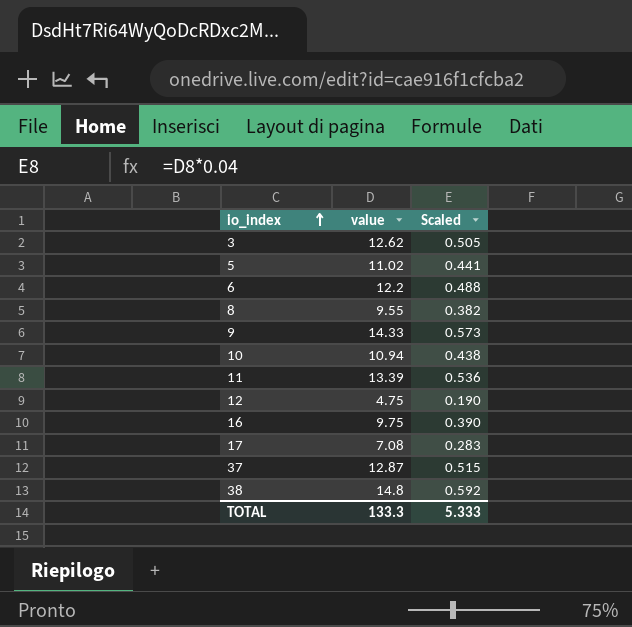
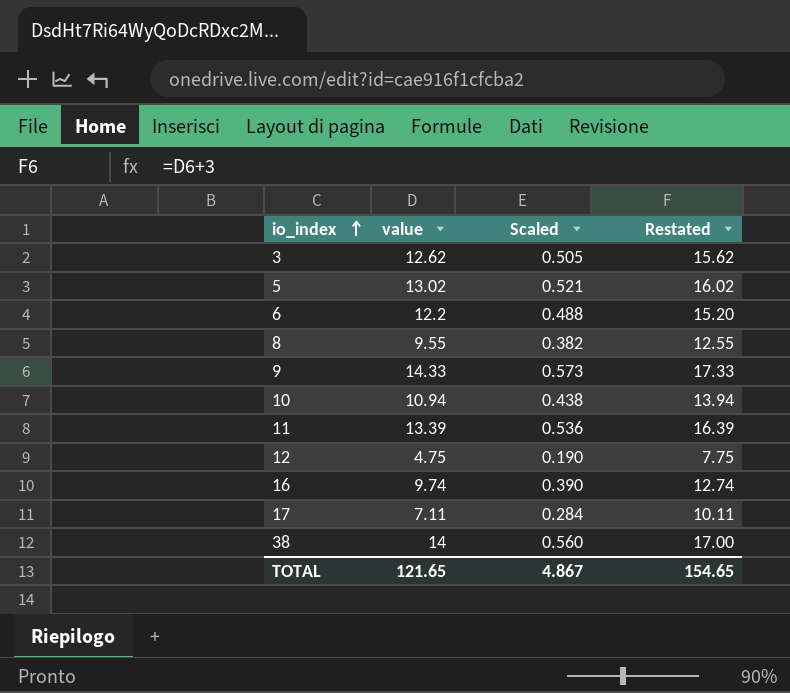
column Restated | formula: none -> [value] + 3
row 37: 12.87 | 0.515 -> none
5 | value: 11.02 -> 13.02
5 | Scaled: 0.441 -> 0.521
16 | value: 9.75 -> 9.74
17 | value: 7.08 -> 7.11
17 | Scaled: 0.283 -> 0.284
38 | value: 14.8 -> 14
38 | Scaled: 0.592 -> 0.560
TOTAL | value: 133.3 -> 121.65
TOTAL | Scaled: 5.333 -> 4.867

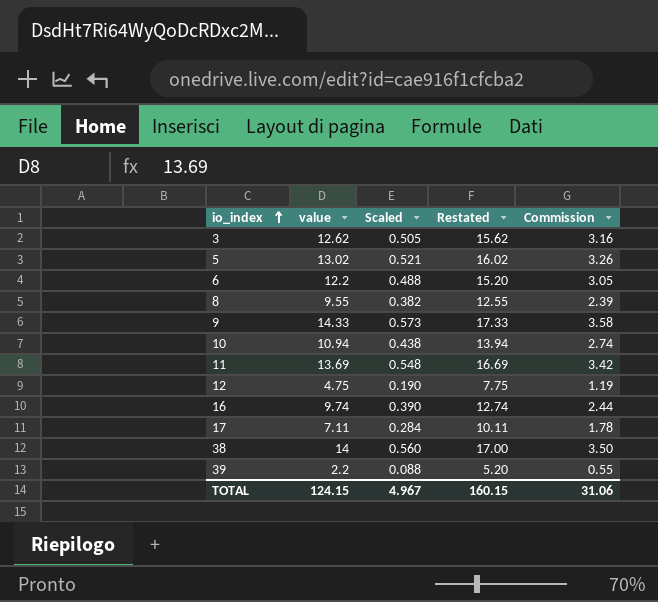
column Commission | formula: none -> [value] * 0.25
11 | value: 13.39 -> 13.69
11 | Scaled: 0.536 -> 0.548
11 | Restated: 16.39 -> 16.69
row 39: none -> 2.2 | 0.088 | 5.20 | 0.55
TOTAL | value: 121.65 -> 124.15
TOTAL | Scaled: 4.867 -> 4.967
TOTAL | Restated: 154.65 -> 160.15

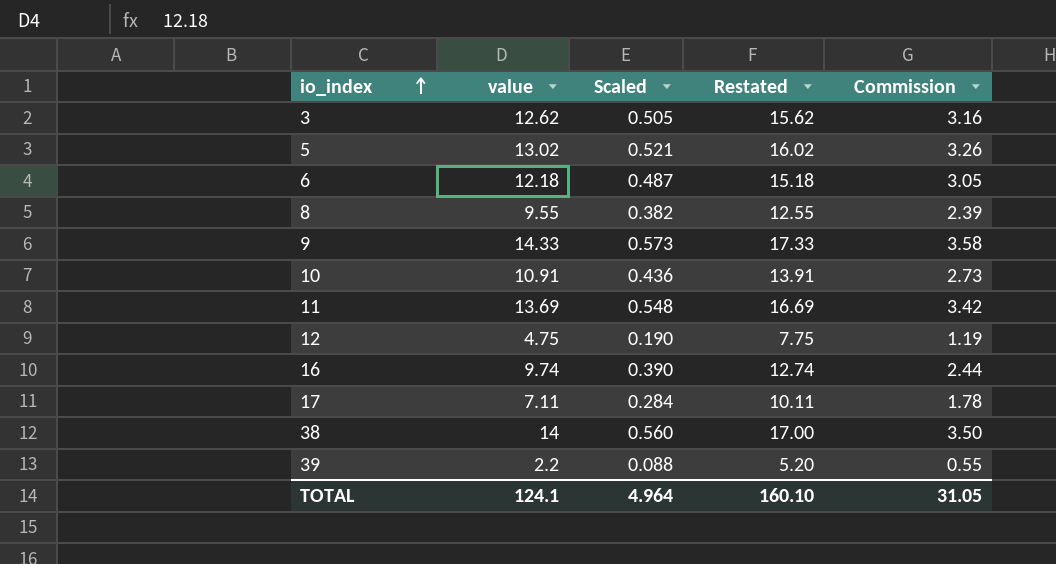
6 | value: 12.2 -> 12.18
6 | Scaled: 0.488 -> 0.487
6 | Restated: 15.20 -> 15.18
10 | value: 10.94 -> 10.91
10 | Scaled: 0.438 -> 0.436
10 | Restated: 13.94 -> 13.91
10 | Commission: 2.74 -> 2.73
TOTAL | value: 124.15 -> 124.1
TOTAL | Scaled: 4.967 -> 4.964
TOTAL | Restated: 160.15 -> 160.10
TOTAL | Commission: 31.06 -> 31.05

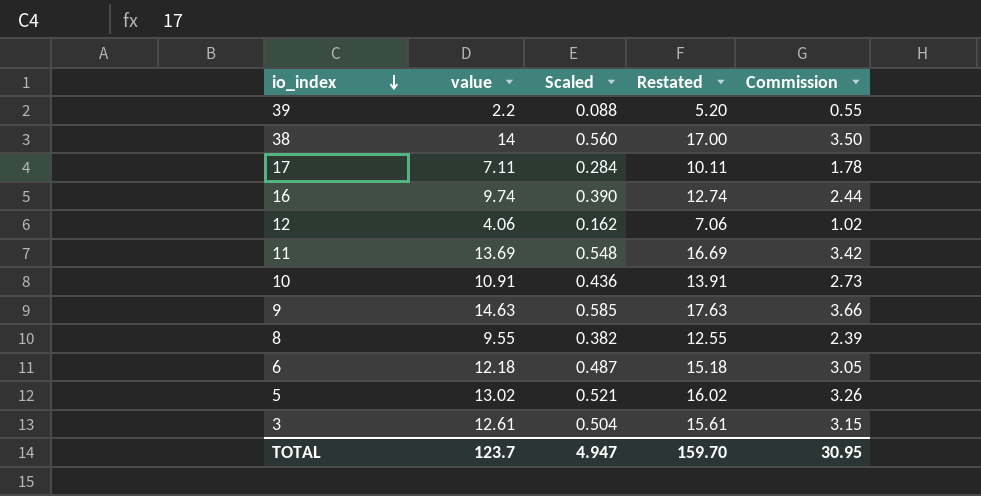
row order: io_index ascending -> io_index descending
12 | value: 4.75 -> 4.06
12 | Scaled: 0.190 -> 0.162
12 | Restated: 7.75 -> 7.06
12 | Commission: 1.19 -> 1.02
9 | value: 14.33 -> 14.63
9 | Scaled: 0.573 -> 0.585
9 | Restated: 17.33 -> 17.63
9 | Commission: 3.58 -> 3.66
3 | value: 12.62 -> 12.61
3 | Scaled: 0.505 -> 0.504
3 | Restated: 15.62 -> 15.61
3 | Commission: 3.16 -> 3.15
TOTAL | value: 124.1 -> 123.7
TOTAL | Scaled: 4.964 -> 4.947
TOTAL | Restated: 160.10 -> 159.70
TOTAL | Commission: 31.05 -> 30.95

